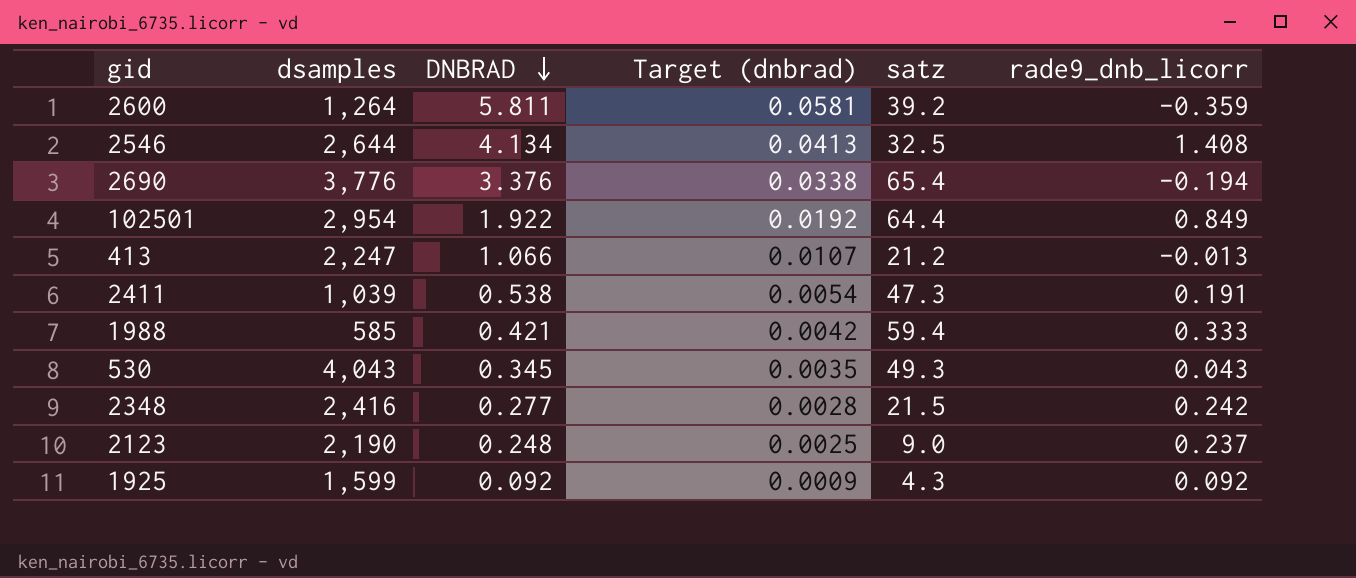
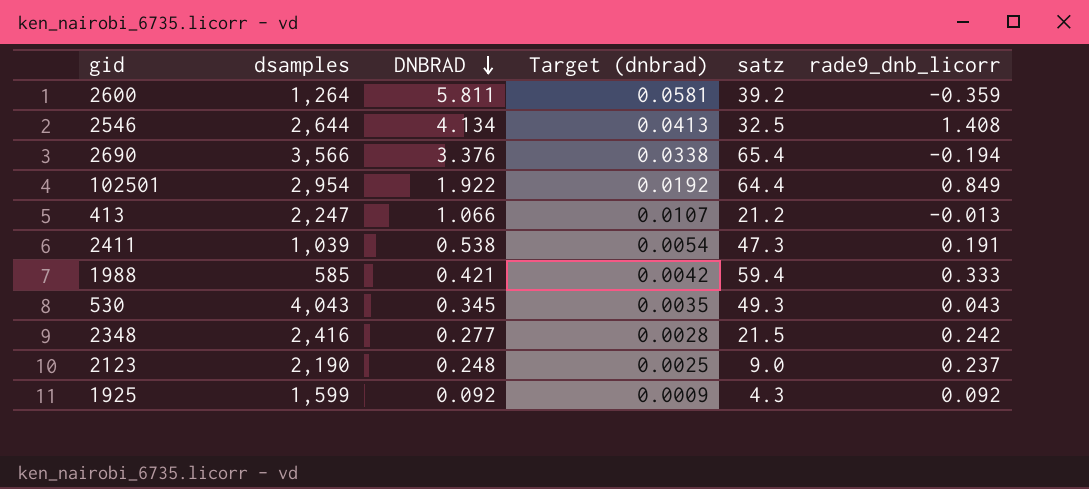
2690 | dsamples: 3,776 -> 3,566

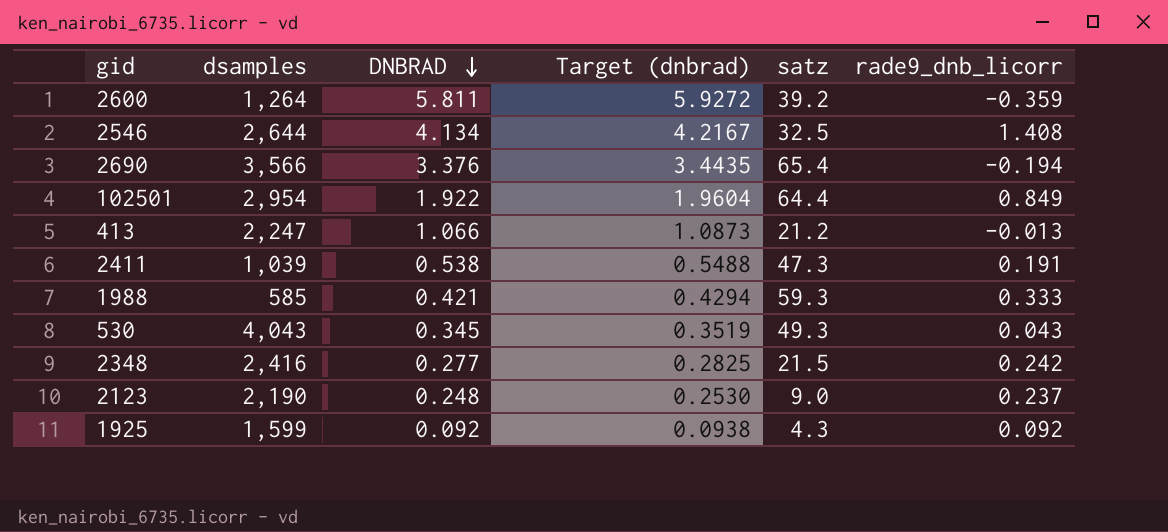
column Target (dnbrad) | formula: [DNBRAD] * 0.01 -> [DNBRAD] * 1.02
1988 | satz: 59.4 -> 59.3

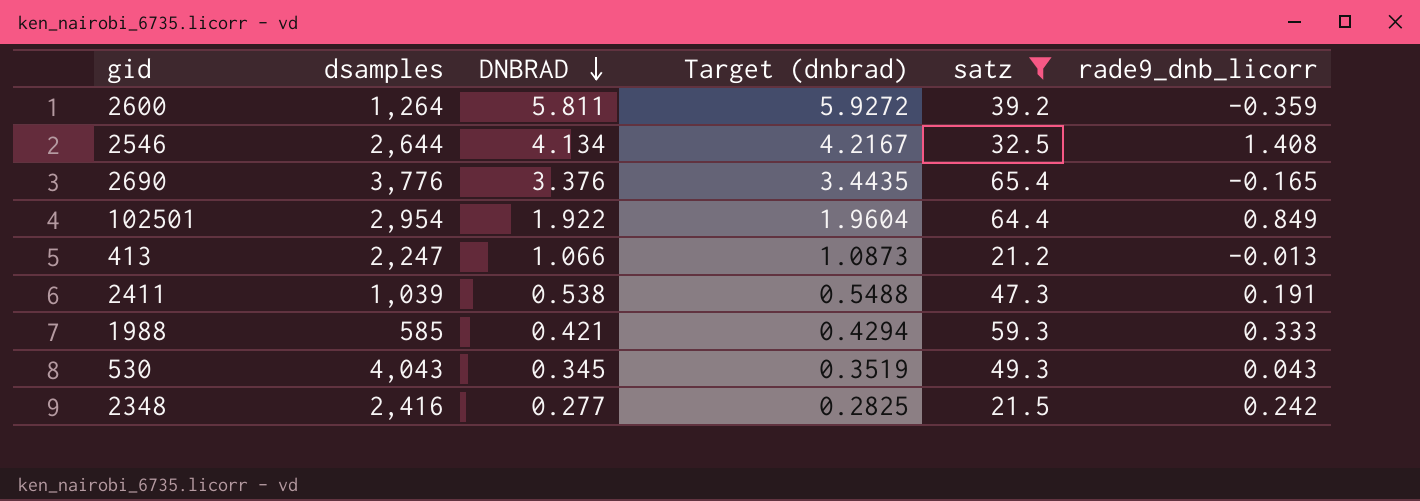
filter: none -> satz >= 21.2
2690 | dsamples: 3,566 -> 3,776
2690 | rade9_dnb_licorr: -0.194 -> -0.165

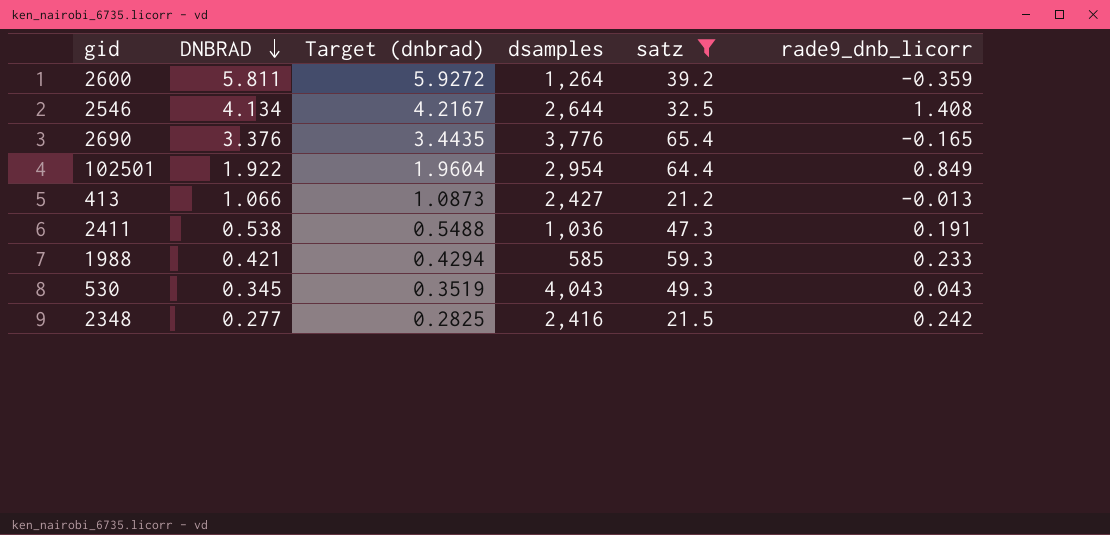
column dsamples | position: 2 -> 4
413 | dsamples: 2,247 -> 2,427
2411 | dsamples: 1,039 -> 1,036
1988 | rade9_dnb_licorr: 0.333 -> 0.233

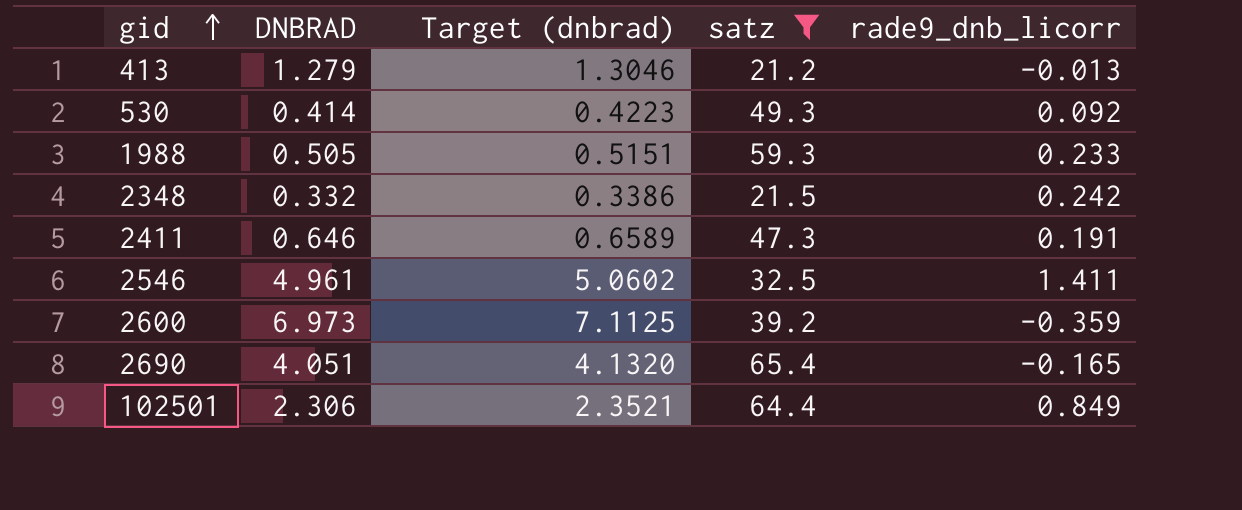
row order: DNBRAD descending -> gid ascending
column dsamples | position: 4 -> none
413 | DNBRAD: 1.066 -> 1.279
413 | Target (dnbrad): 1.0873 -> 1.3046
530 | DNBRAD: 0.345 -> 0.414
530 | Target (dnbrad): 0.3519 -> 0.4223
530 | rade9_dnb_licorr: 0.043 -> 0.092
1988 | DNBRAD: 0.421 -> 0.505
1988 | Target (dnbrad): 0.4294 -> 0.5151
2348 | DNBRAD: 0.277 -> 0.332
2348 | Target (dnbrad): 0.2825 -> 0.3386
2411 | DNBRAD: 0.538 -> 0.646
2411 | Target (dnbrad): 0.5488 -> 0.6589
2546 | DNBRAD: 4.134 -> 4.961
2546 | Target (dnbrad): 4.2167 -> 5.0602
2546 | rade9_dnb_licorr: 1.408 -> 1.411
2600 | DNBRAD: 5.811 -> 6.973
2600 | Target (dnbrad): 5.9272 -> 7.1125
2690 | DNBRAD: 3.376 -> 4.051
2690 | Target (dnbrad): 3.4435 -> 4.1320
102501 | DNBRAD: 1.922 -> 2.306
102501 | Target (dnbrad): 1.9604 -> 2.3521

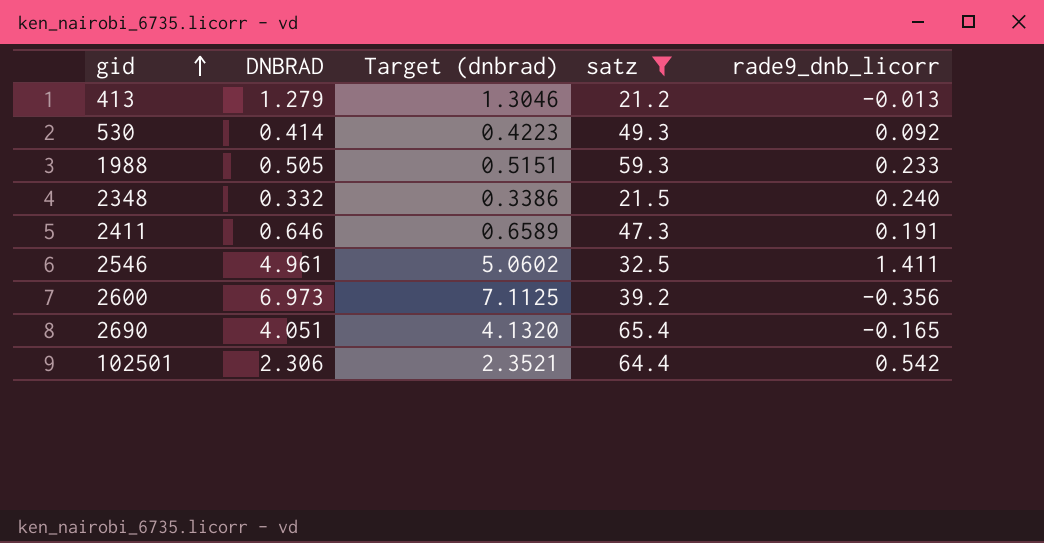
2348 | rade9_dnb_licorr: 0.242 -> 0.240
2600 | rade9_dnb_licorr: -0.359 -> -0.356
102501 | rade9_dnb_licorr: 0.849 -> 0.542

